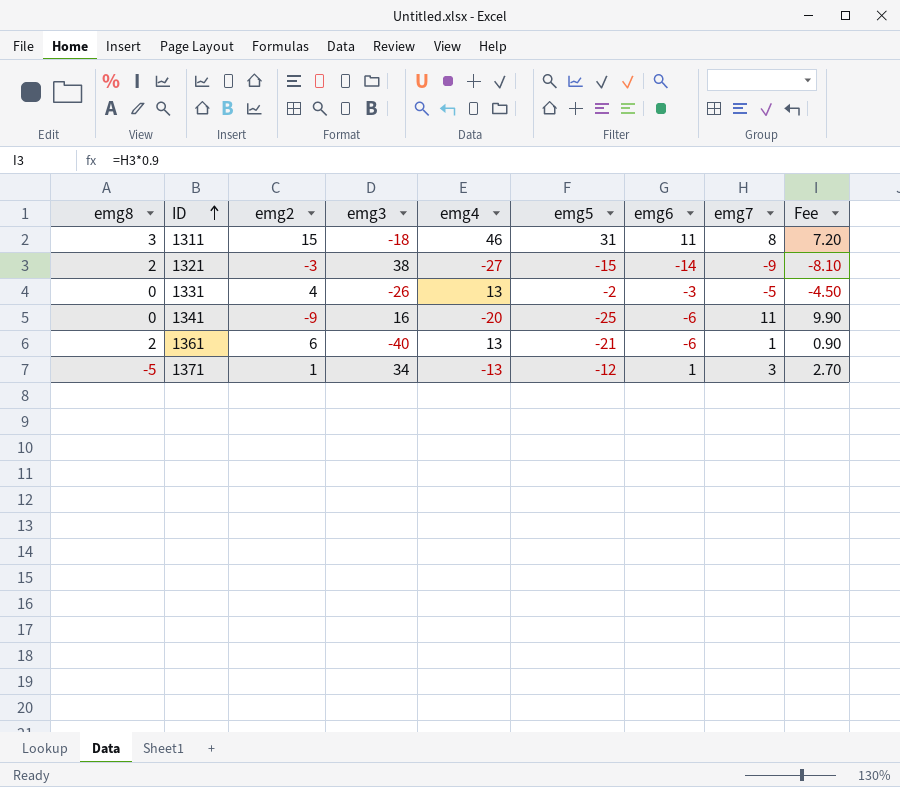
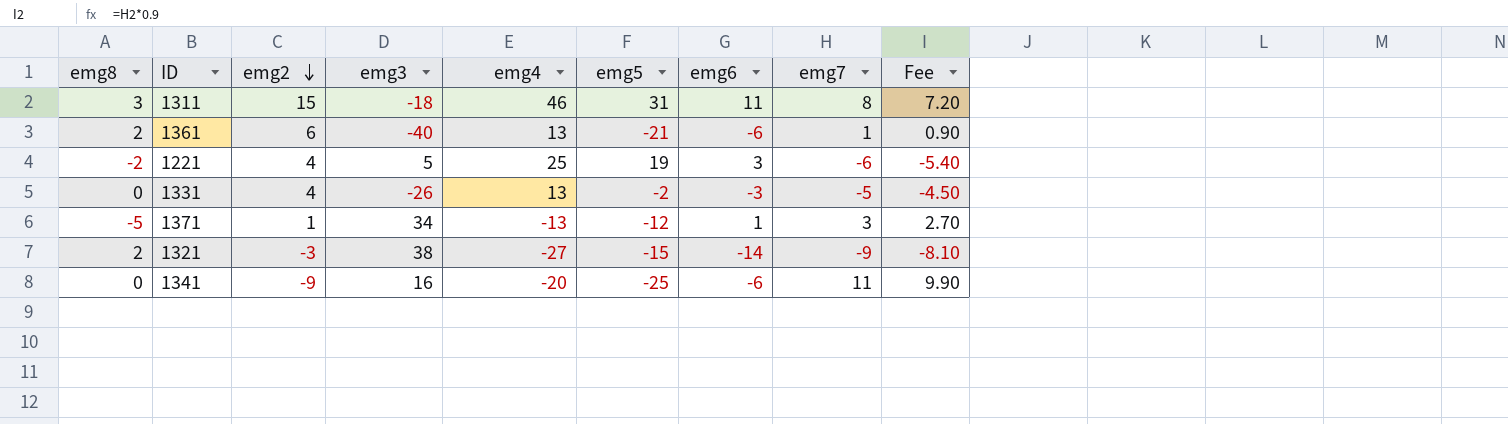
row order: ID ascending -> emg2 descending
row 1221: none -> -2 | 4 | 5 | 25 | 19 | 3 | -6 | -5.40

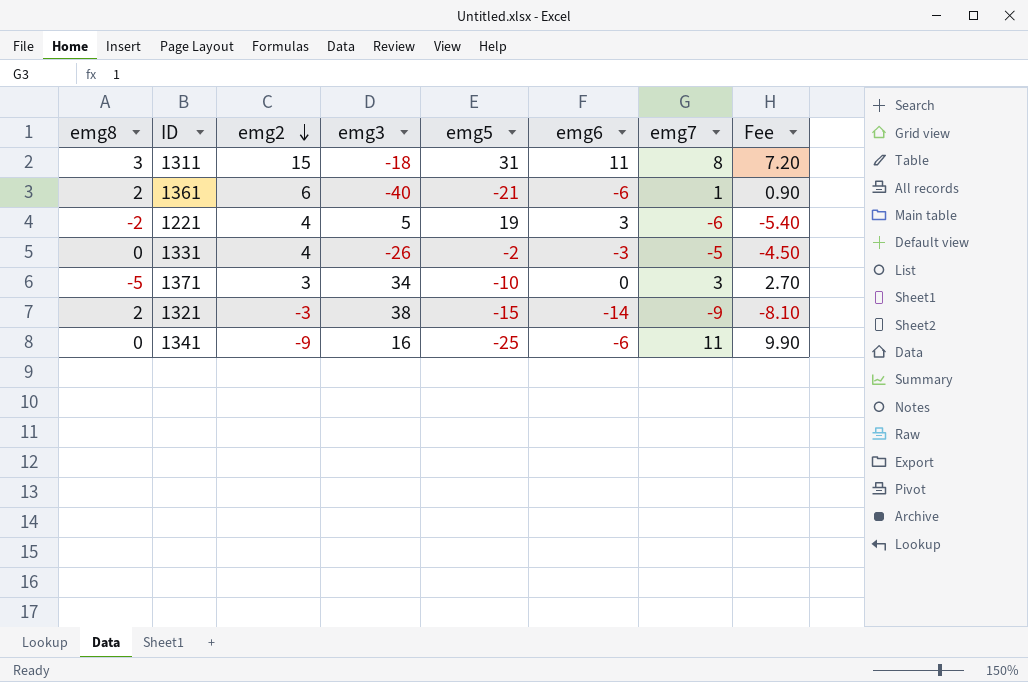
column emg4 | position: 5 -> none
1371 | emg2: 1 -> 3
1371 | emg5: -12 -> -10
1371 | emg6: 1 -> 0

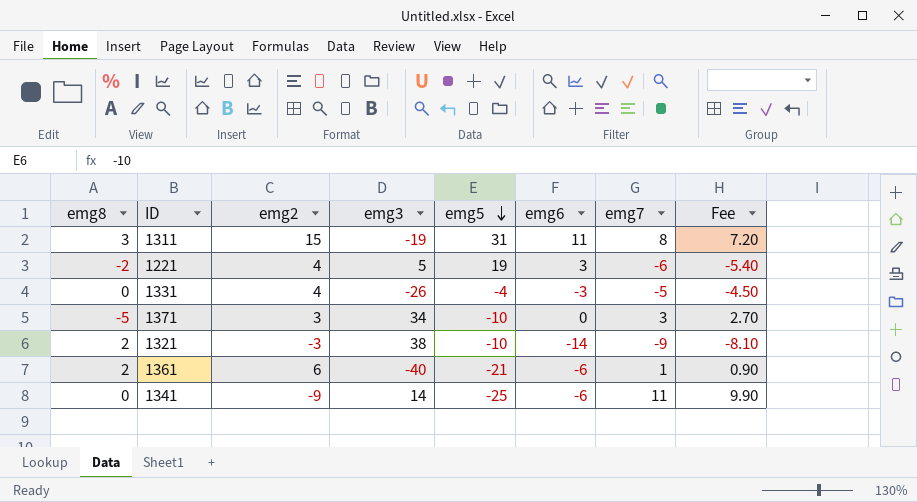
row order: emg2 descending -> emg5 descending
1311 | emg3: -18 -> -19
1331 | emg5: -2 -> -4
1321 | emg5: -15 -> -10
1341 | emg3: 16 -> 14

